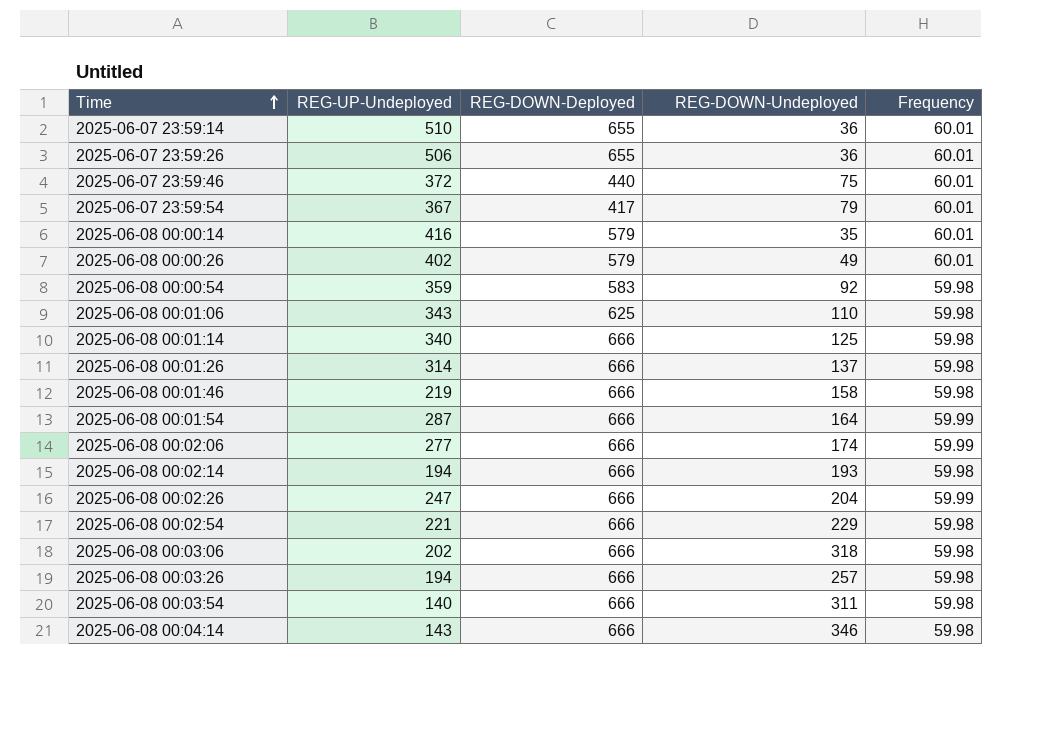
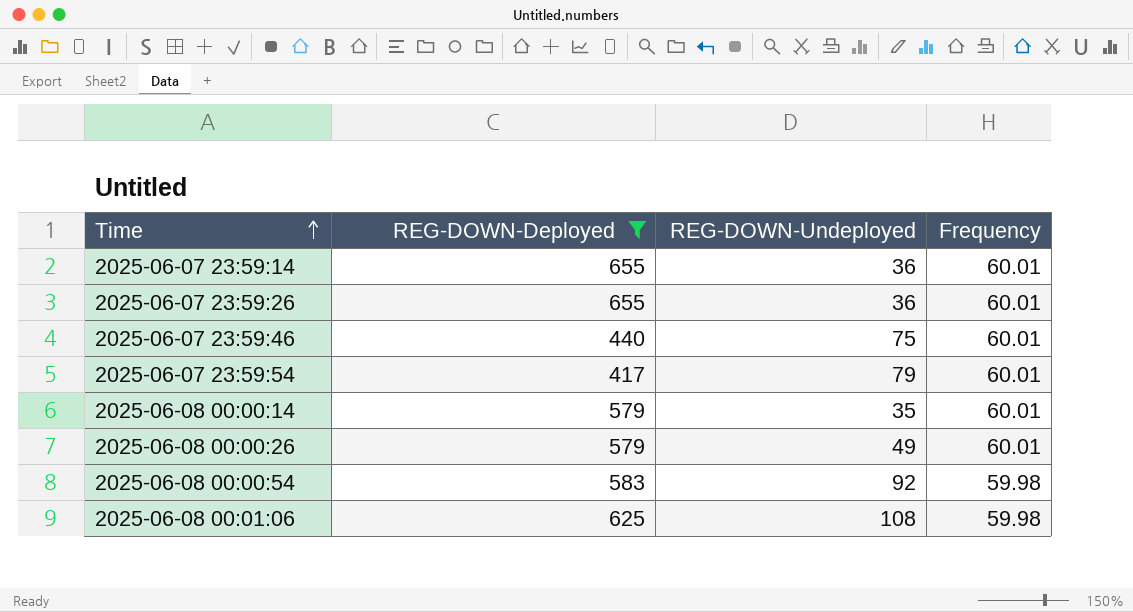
filter: none -> REG-DOWN-Deployed != 666
column REG-UP-Undeployed | position: 2 -> none
2025-06-08 00:01:06 | REG-DOWN-Undeployed: 110 -> 108

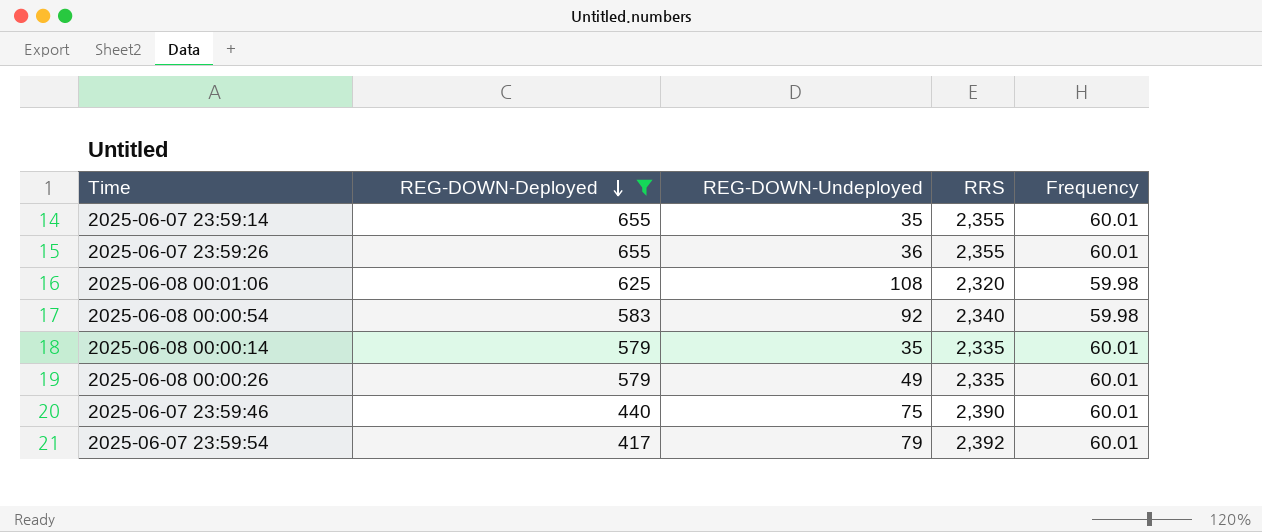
row order: Time ascending -> REG-DOWN-Deployed descending
column RRS | position: none -> 4
2025-06-07 23:59:14 | REG-DOWN-Undeployed: 36 -> 35

